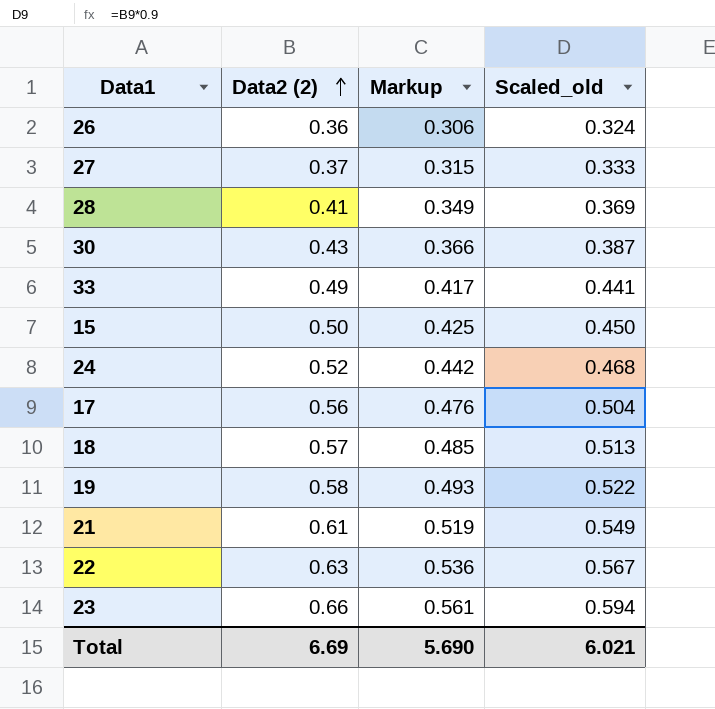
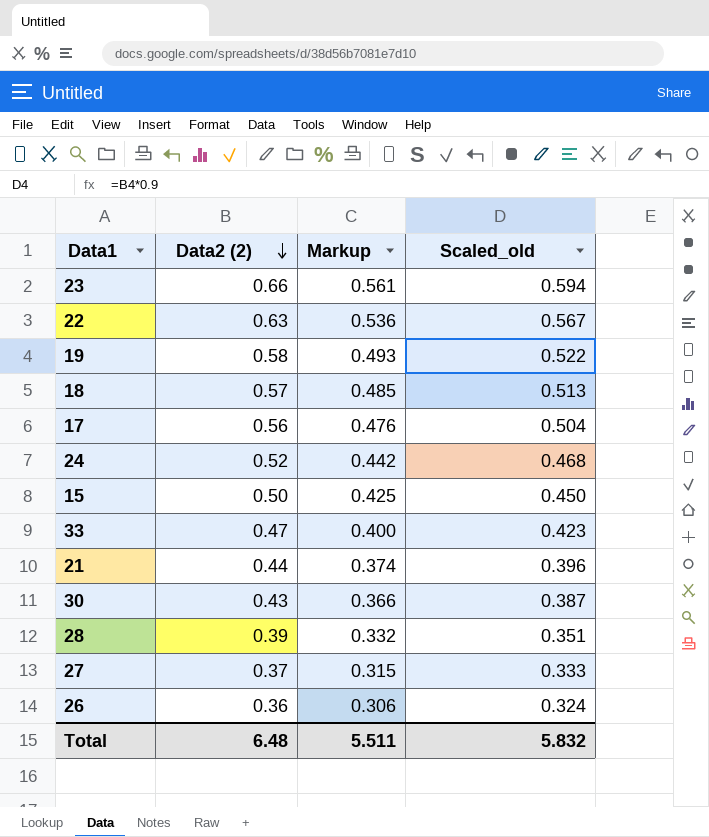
row order: Data2 (2) ascending -> Data2 (2) descending
33 | Data2 (2): 0.49 -> 0.47
33 | Markup: 0.417 -> 0.400
33 | Scaled_old: 0.441 -> 0.423
21 | Data2 (2): 0.61 -> 0.44
21 | Markup: 0.519 -> 0.374
21 | Scaled_old: 0.549 -> 0.396
28 | Data2 (2): 0.41 -> 0.39
28 | Markup: 0.349 -> 0.332
28 | Scaled_old: 0.369 -> 0.351
Total | Data2 (2): 6.69 -> 6.48
Total | Markup: 5.690 -> 5.511
Total | Scaled_old: 6.021 -> 5.832

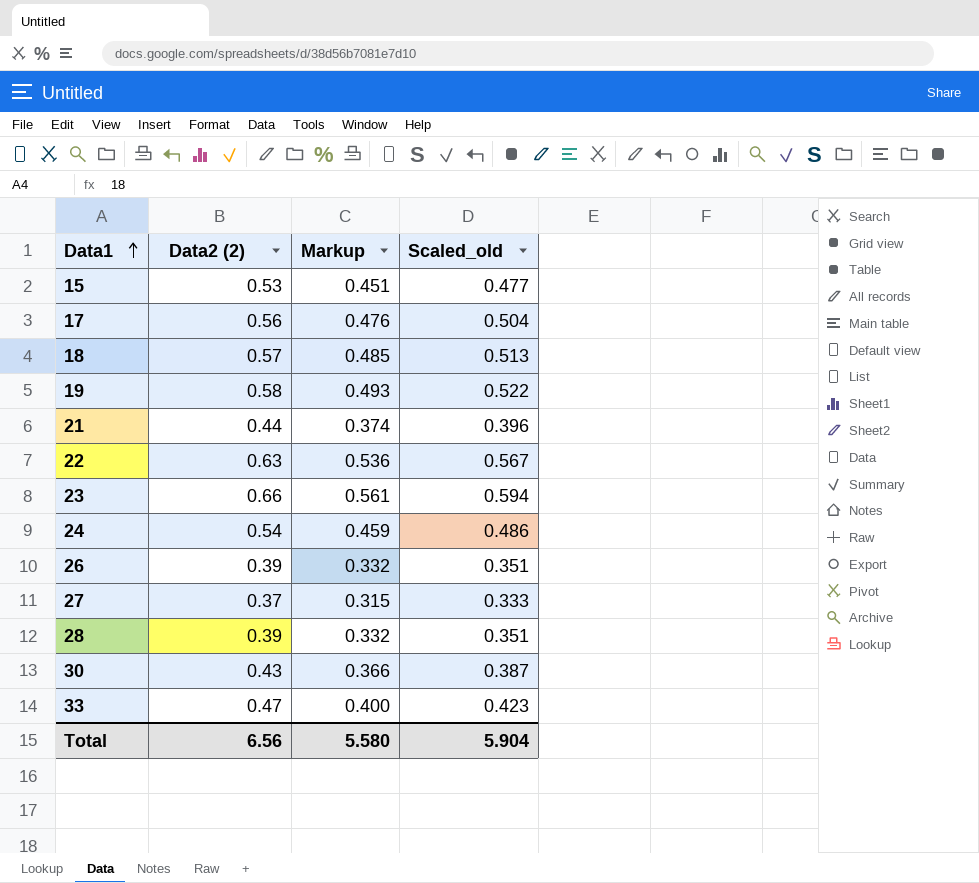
row order: Data2 (2) descending -> Data1 ascending
15 | Data2 (2): 0.50 -> 0.53
15 | Markup: 0.425 -> 0.451
15 | Scaled_old: 0.450 -> 0.477
24 | Data2 (2): 0.52 -> 0.54
24 | Markup: 0.442 -> 0.459
24 | Scaled_old: 0.468 -> 0.486
26 | Data2 (2): 0.36 -> 0.39
26 | Markup: 0.306 -> 0.332
26 | Scaled_old: 0.324 -> 0.351
Total | Data2 (2): 6.48 -> 6.56
Total | Markup: 5.511 -> 5.580
Total | Scaled_old: 5.832 -> 5.904

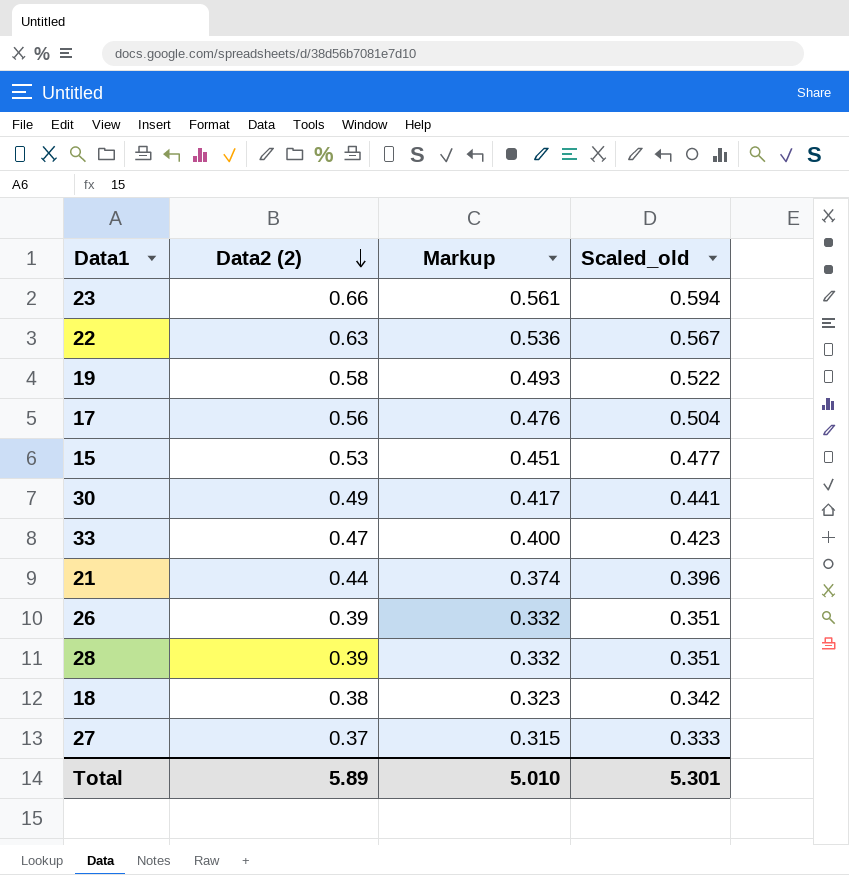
row order: Data1 ascending -> Data2 (2) descending
row 24: 0.54 | 0.459 | 0.486 -> none
30 | Data2 (2): 0.43 -> 0.49
30 | Markup: 0.366 -> 0.417
30 | Scaled_old: 0.387 -> 0.441
18 | Data2 (2): 0.57 -> 0.38
18 | Markup: 0.485 -> 0.323
18 | Scaled_old: 0.513 -> 0.342
Total | Data2 (2): 6.56 -> 5.89
Total | Markup: 5.580 -> 5.010
Total | Scaled_old: 5.904 -> 5.301

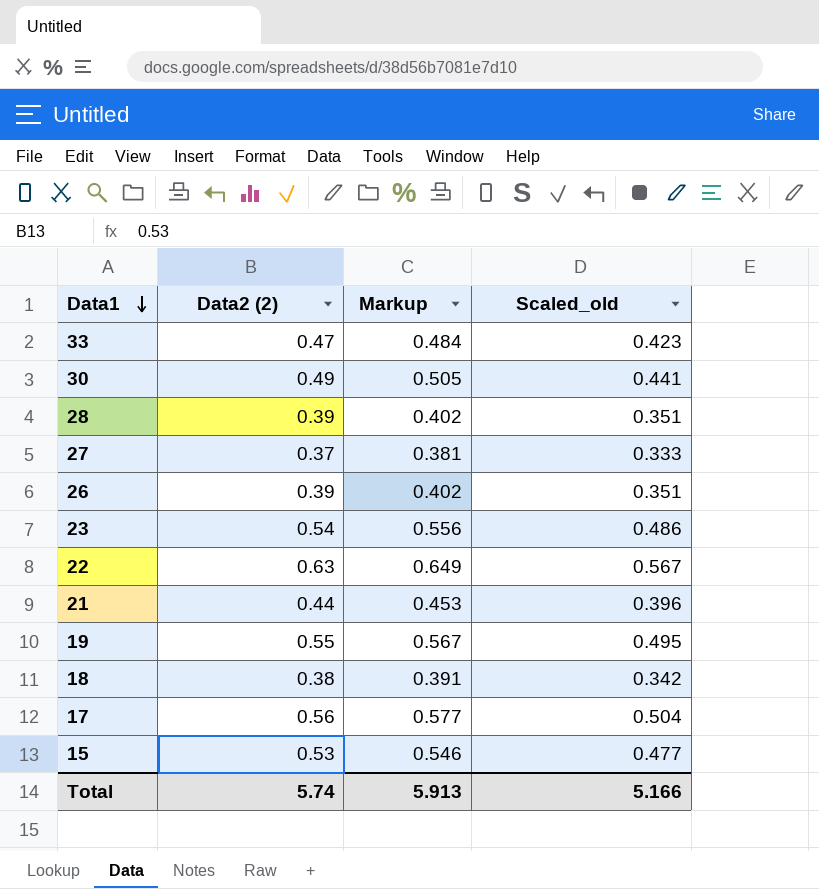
row order: Data2 (2) descending -> Data1 descending
column Markup | formula: [Data2 (2)] * 0.85 -> [Data2 (2)] * 1.03
23 | Data2 (2): 0.66 -> 0.54
23 | Scaled_old: 0.594 -> 0.486
19 | Data2 (2): 0.58 -> 0.55
19 | Scaled_old: 0.522 -> 0.495
Total | Data2 (2): 5.89 -> 5.74
Total | Markup: 5.010 -> 5.913
Total | Scaled_old: 5.301 -> 5.166

